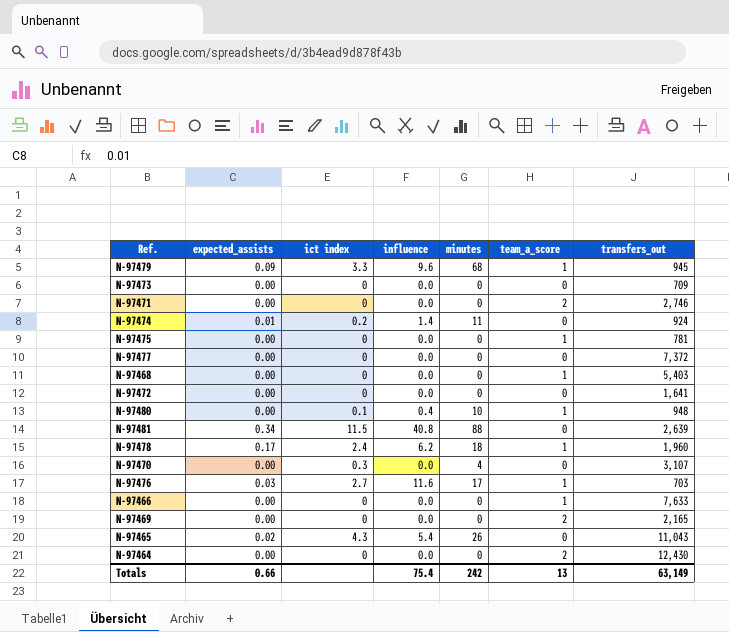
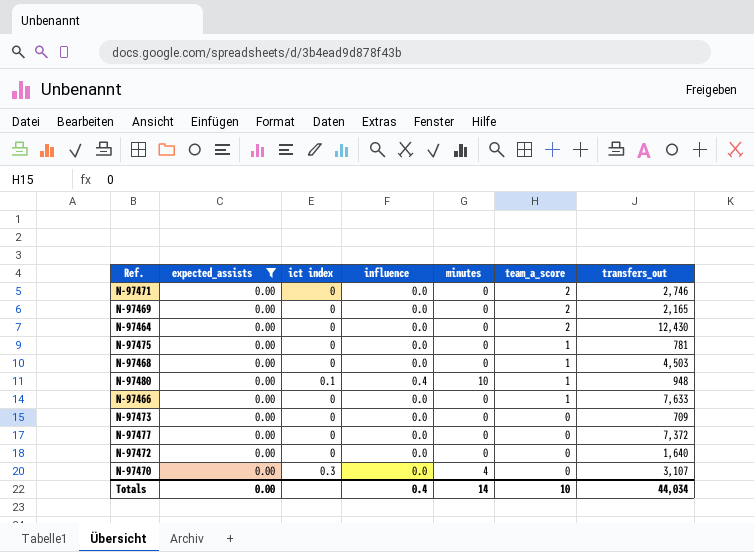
filter: none -> expected_assists = 0.00
row order: none -> team_a_score descending
N-97468 | transfers_out: 5,403 -> 4,503
N-97472 | transfers_out: 1,641 -> 1,640
Totals | expected_assists: 0.66 -> 0.00
Totals | influence: 75.4 -> 0.4
Totals | minutes: 242 -> 14
Totals | team_a_score: 13 -> 10
Totals | transfers_out: 63,149 -> 44,034

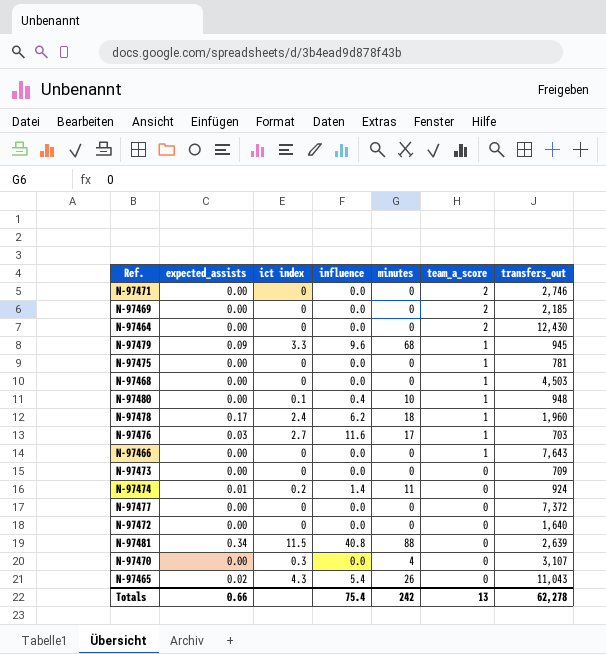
filter: expected_assists = 0.00 -> none
N-97469 | transfers_out: 2,165 -> 2,185
N-97466 | transfers_out: 7,633 -> 7,643
Totals | expected_assists: 0.00 -> 0.66
Totals | influence: 0.4 -> 75.4
Totals | minutes: 14 -> 242
Totals | team_a_score: 10 -> 13
Totals | transfers_out: 44,034 -> 62,278

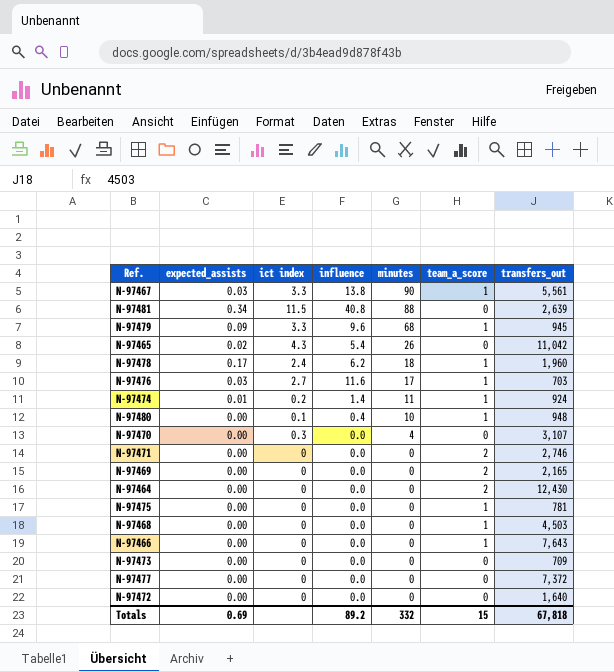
row order: team_a_score descending -> minutes descending
row N-97467: none -> 0.03 | 3.3 | 13.8 | 90 | 1 | 5,561
N-97465 | transfers_out: 11,043 -> 11,042
N-97474 | team_a_score: 0 -> 1
N-97469 | transfers_out: 2,185 -> 2,165
Totals | expected_assists: 0.66 -> 0.69
Totals | influence: 75.4 -> 89.2
Totals | minutes: 242 -> 332
Totals | team_a_score: 13 -> 15
Totals | transfers_out: 62,278 -> 67,818

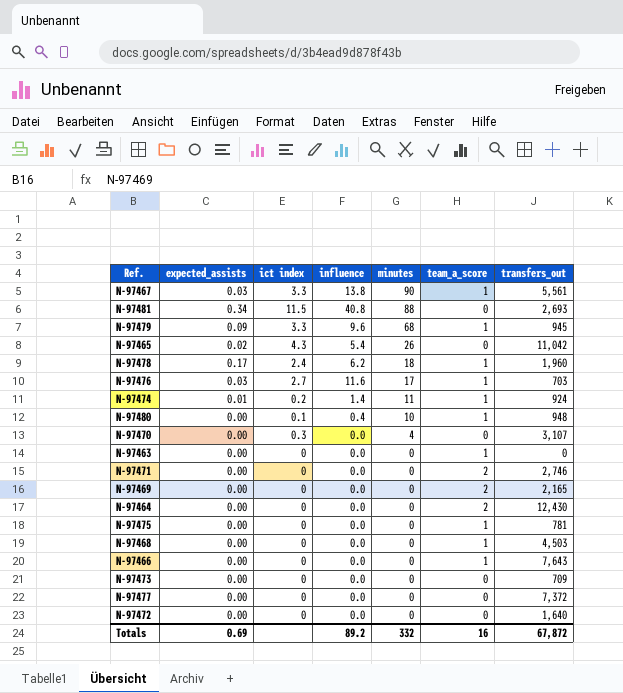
N-97481 | transfers_out: 2,639 -> 2,693
row N-97463: none -> 0.00 | 0 | 0.0 | 0 | 1 | 0
Totals | team_a_score: 15 -> 16
Totals | transfers_out: 67,818 -> 67,872

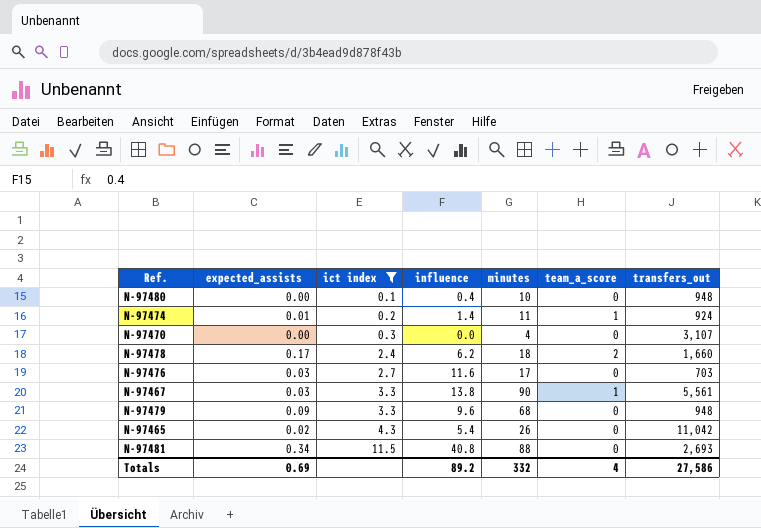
filter: none -> ict index != 0
row order: minutes descending -> ict index ascending
N-97480 | team_a_score: 1 -> 0
N-97478 | team_a_score: 1 -> 2
N-97478 | transfers_out: 1,960 -> 1,660
N-97476 | team_a_score: 1 -> 0
N-97479 | team_a_score: 1 -> 0
N-97479 | transfers_out: 945 -> 948
Totals | team_a_score: 16 -> 4
Totals | transfers_out: 67,872 -> 27,586

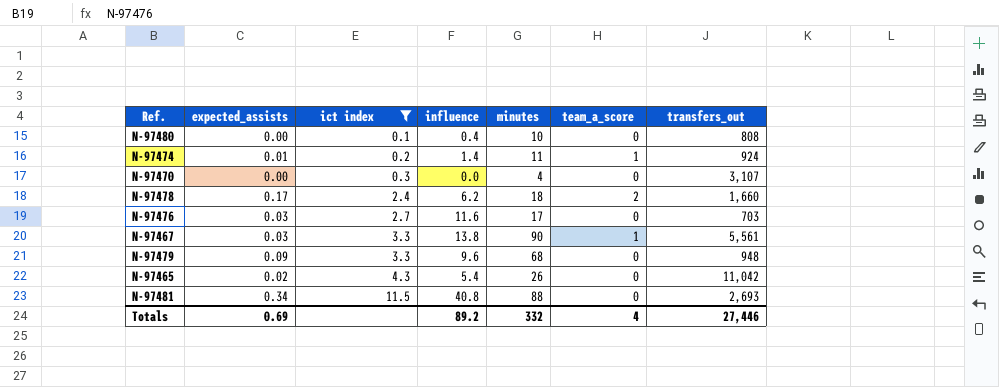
N-97480 | transfers_out: 948 -> 808
Totals | transfers_out: 27,586 -> 27,446

